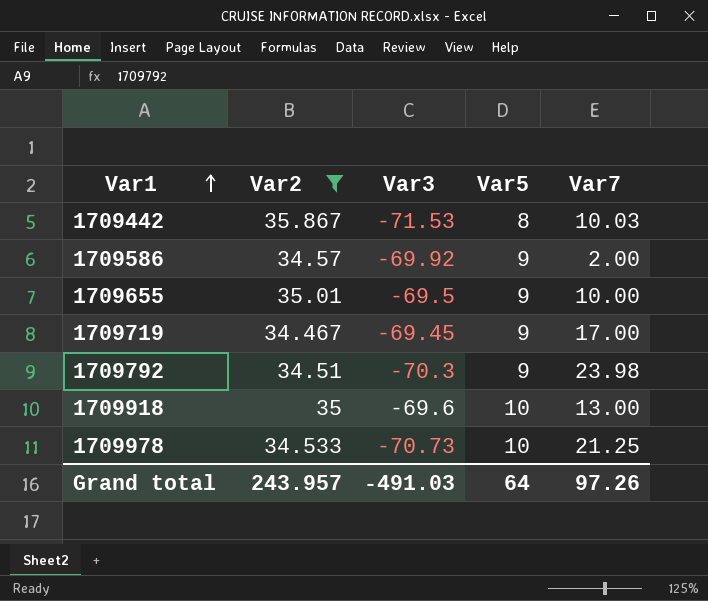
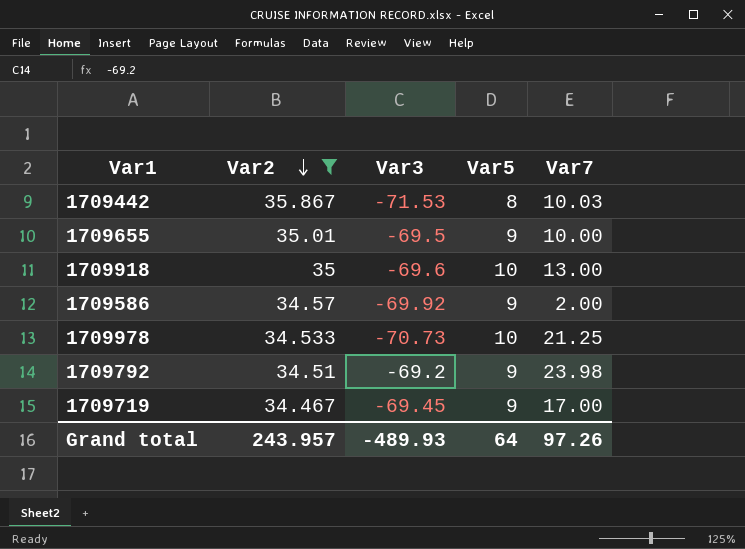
row order: Var1 ascending -> Var2 descending
1709792 | Var3: -70.3 -> -69.2
Grand total | Var3: -491.03 -> -489.93

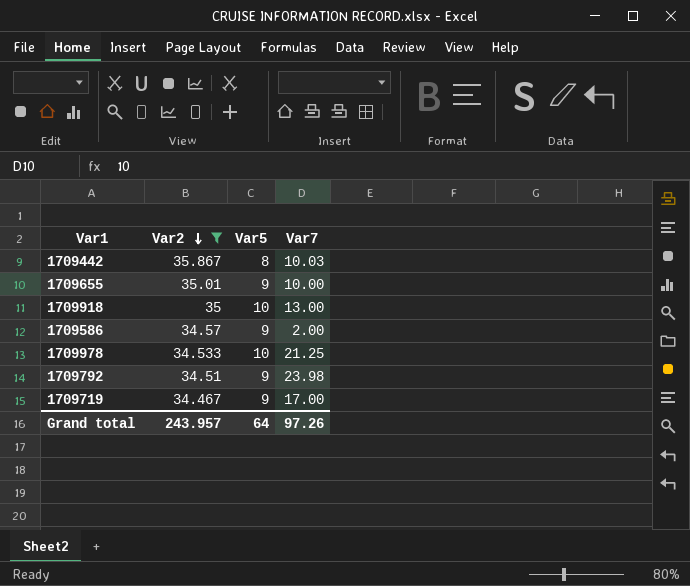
column Var3 | position: 3 -> none

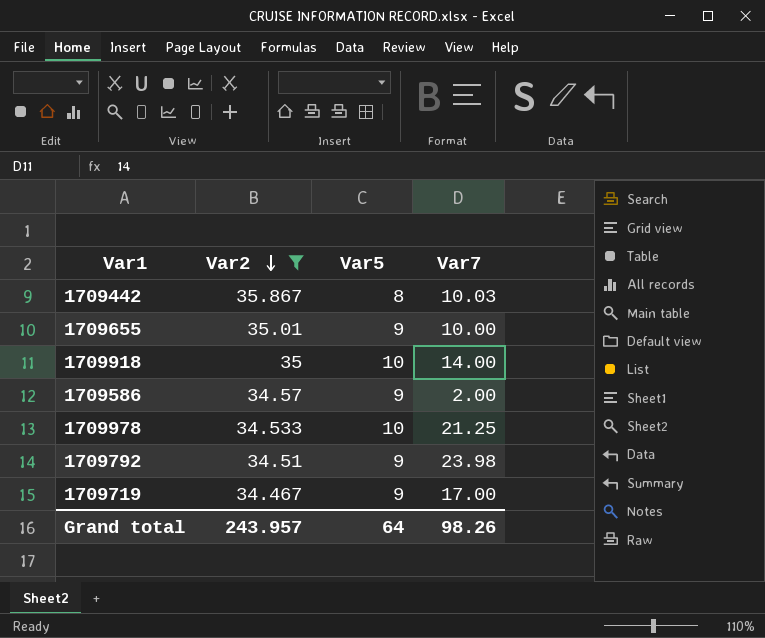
1709918 | Var7: 13.00 -> 14.00
Grand total | Var7: 97.26 -> 98.26

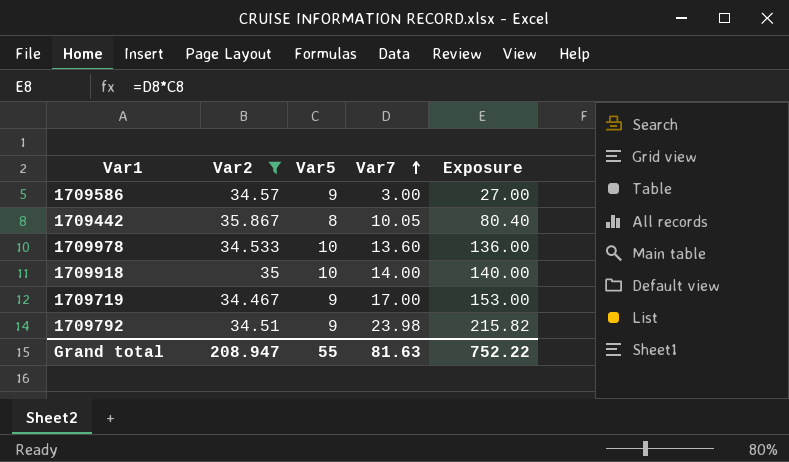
row order: Var2 descending -> Var7 ascending
column Exposure | formula: none -> [Var5] * [Var7]
row 1709655: 35.01 | 9 | 10.00 -> none
1709586 | Var7: 2.00 -> 3.00
1709442 | Var7: 10.03 -> 10.05
1709978 | Var7: 21.25 -> 13.60
Grand total | Var2: 243.957 -> 208.947
Grand total | Var5: 64 -> 55
Grand total | Var7: 98.26 -> 81.63

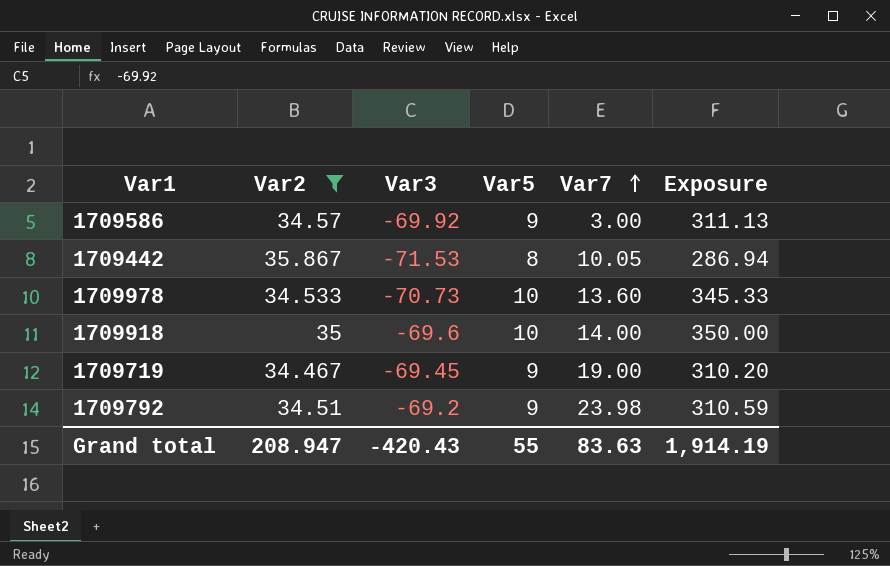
column Var3 | position: none -> 3
column Exposure | formula: [Var5] * [Var7] -> [Var2] * [Var5]
1709719 | Var7: 17.00 -> 19.00
Grand total | Var7: 81.63 -> 83.63
Grand total | Exposure: 752.22 -> 1,914.19

